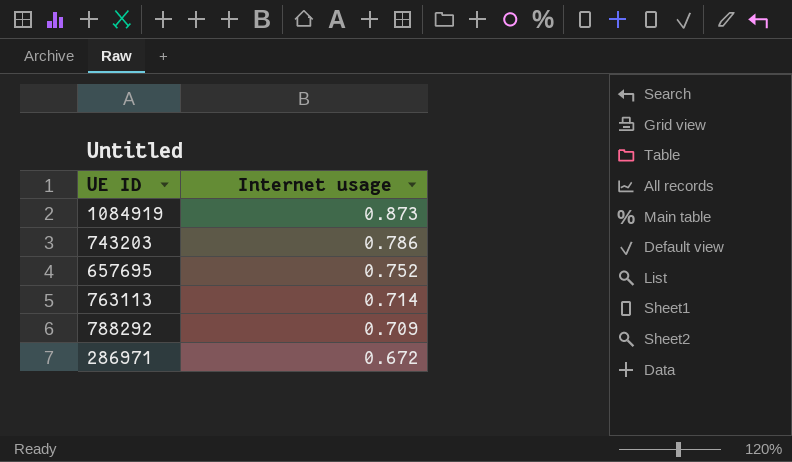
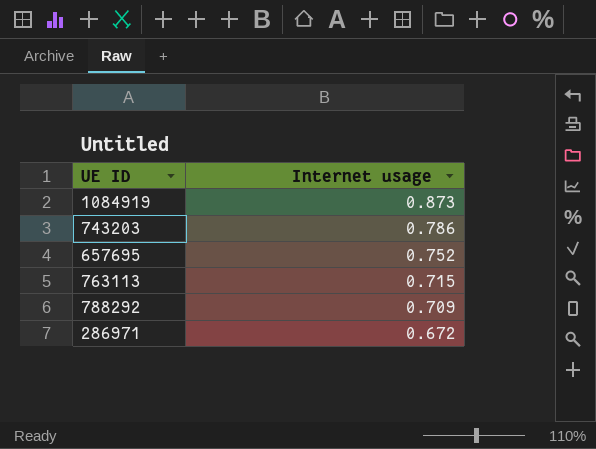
763113 | Internet usage: 0.714 -> 0.715

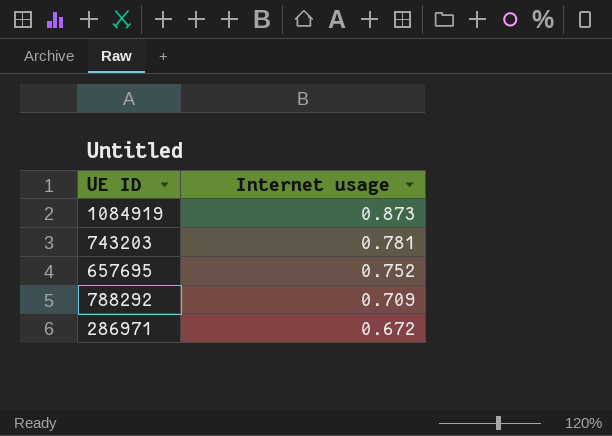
row 763113: 0.715 -> none
743203 | Internet usage: 0.786 -> 0.781

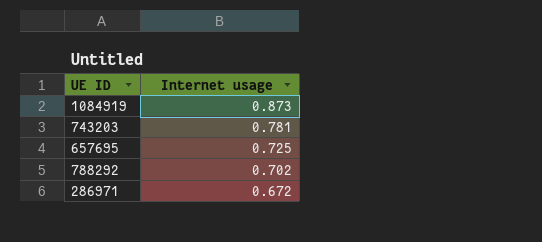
657695 | Internet usage: 0.752 -> 0.725
788292 | Internet usage: 0.709 -> 0.702

